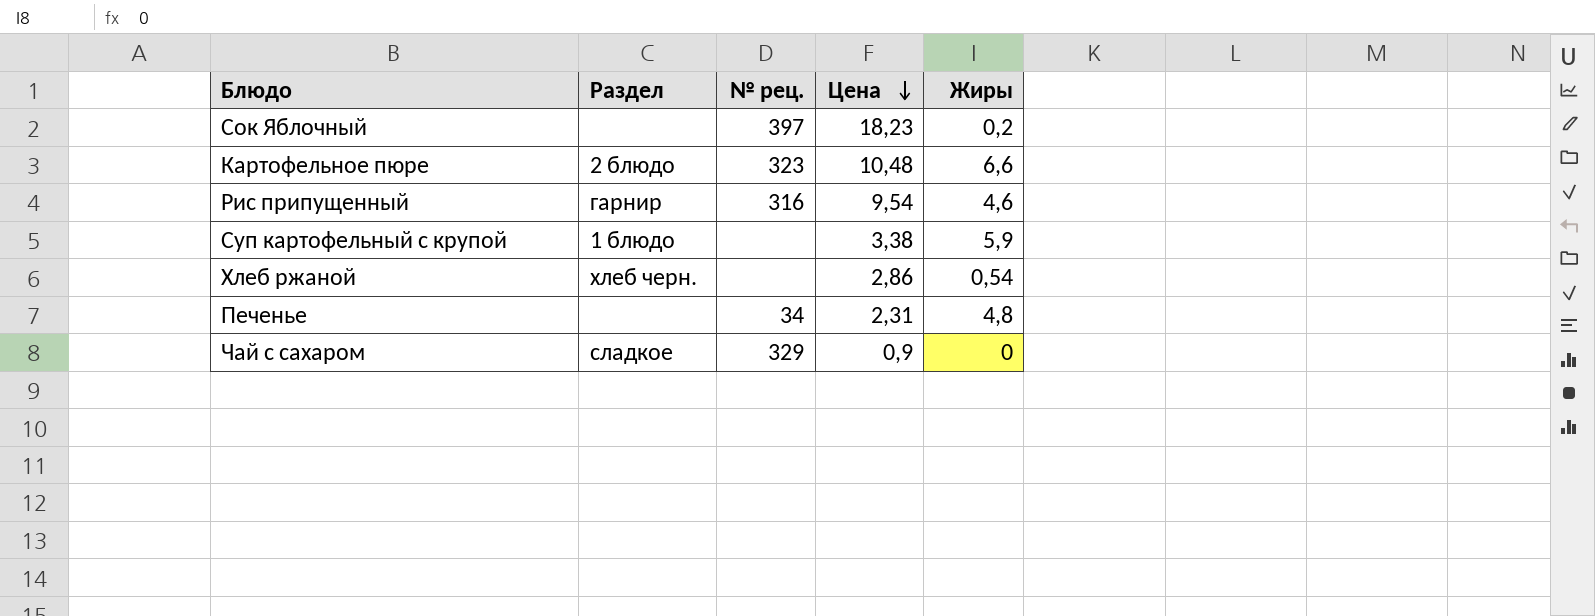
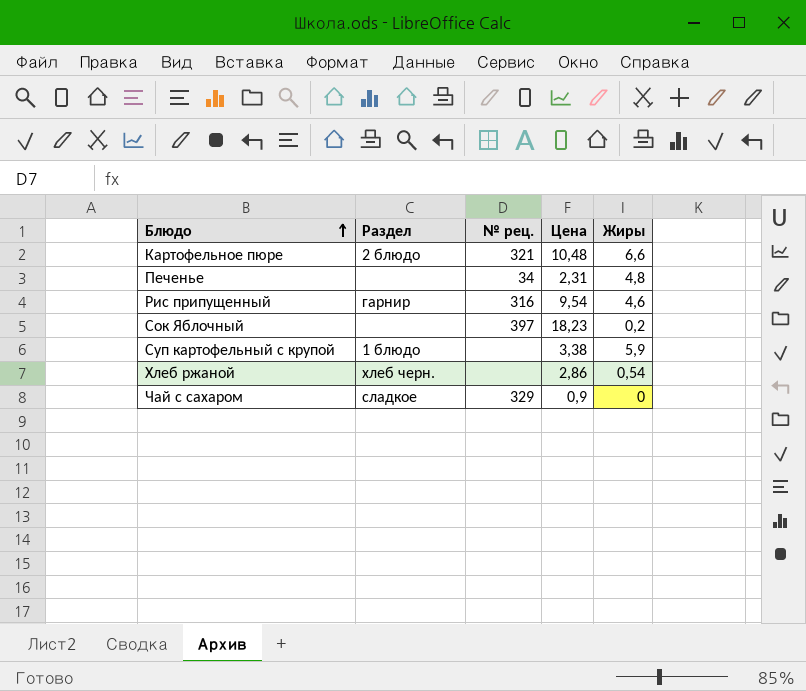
row order: Цена descending -> Блюдо ascending
Картофельное пюре | № рец.: 323 -> 321

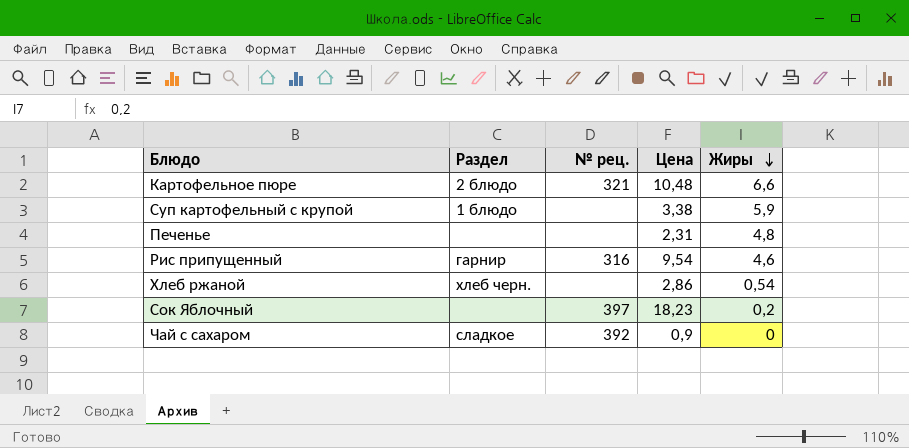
row order: Блюдо ascending -> Жиры descending
Печенье | № рец.: 34 -> none
Чай с сахаром | № рец.: 329 -> 392

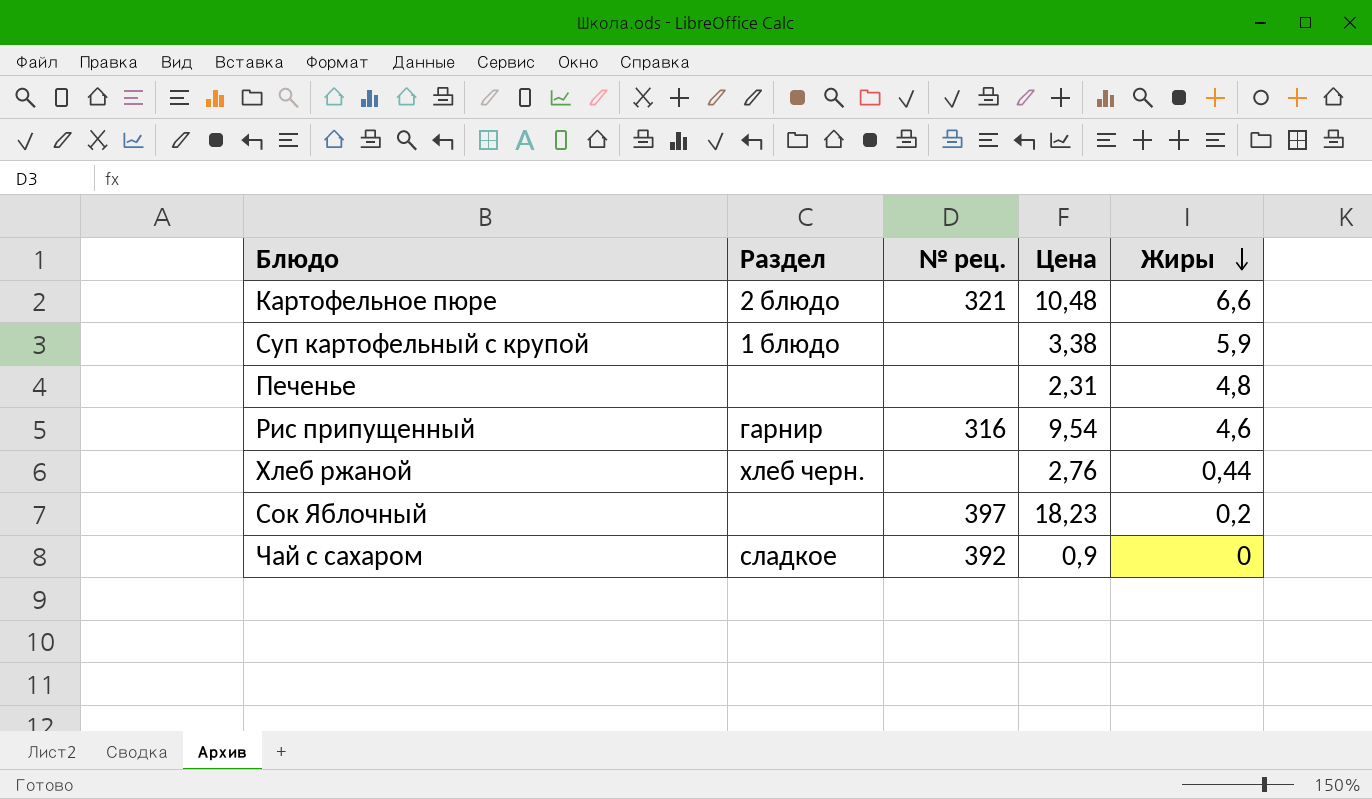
Хлеб ржаной | Цена: 2,86 -> 2,76
Хлеб ржаной | Жиры: 0,54 -> 0,44

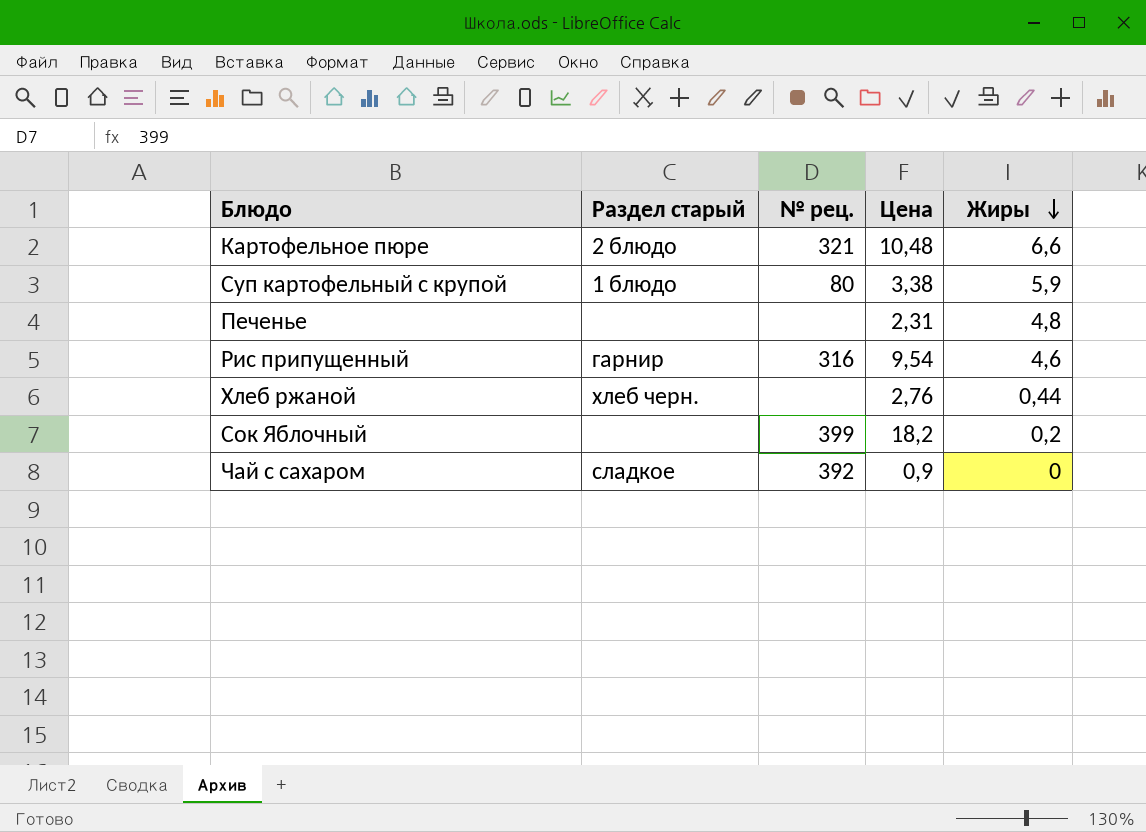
column name: Раздел -> Раздел старый
Суп картофельный с крупой | № рец.: none -> 80
Сок Яблочный | № рец.: 397 -> 399
Сок Яблочный | Цена: 18,23 -> 18,2

